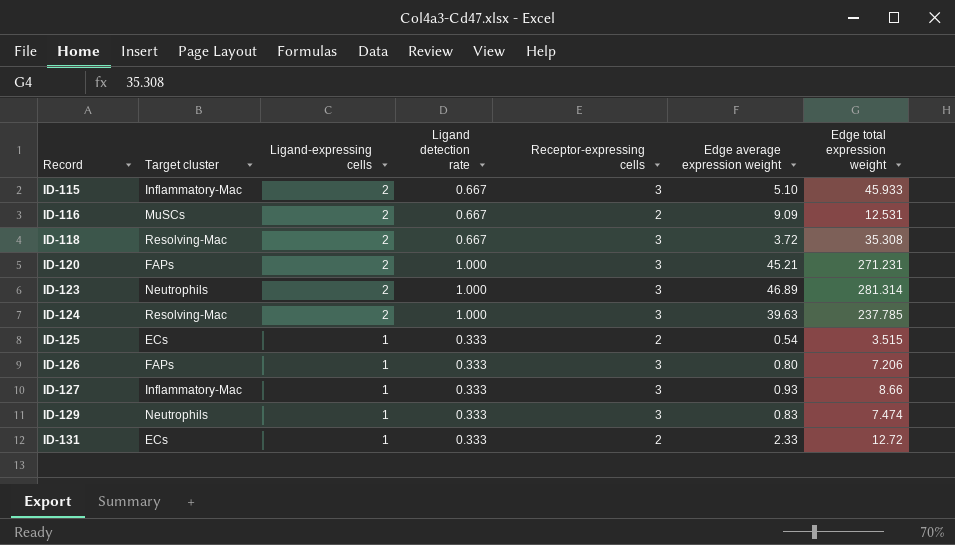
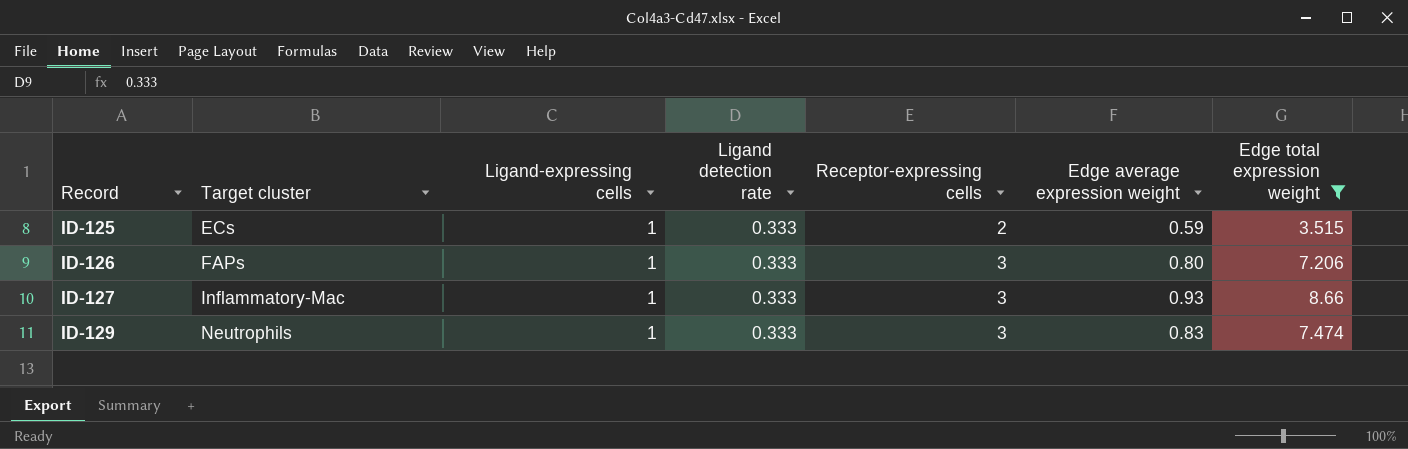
filter: none -> Edge total expression weight <= 8.66
ID-125 | Edge average expression weight: 0.54 -> 0.59

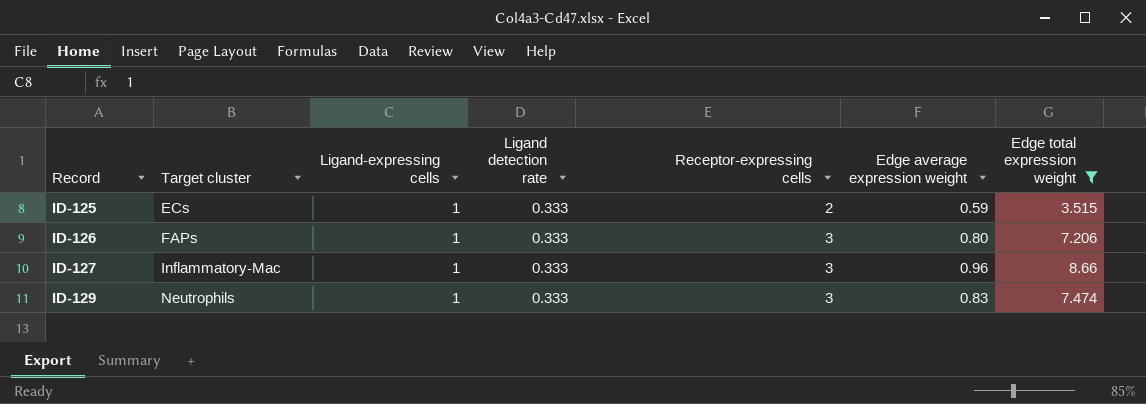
ID-127 | Edge average expression weight: 0.93 -> 0.96

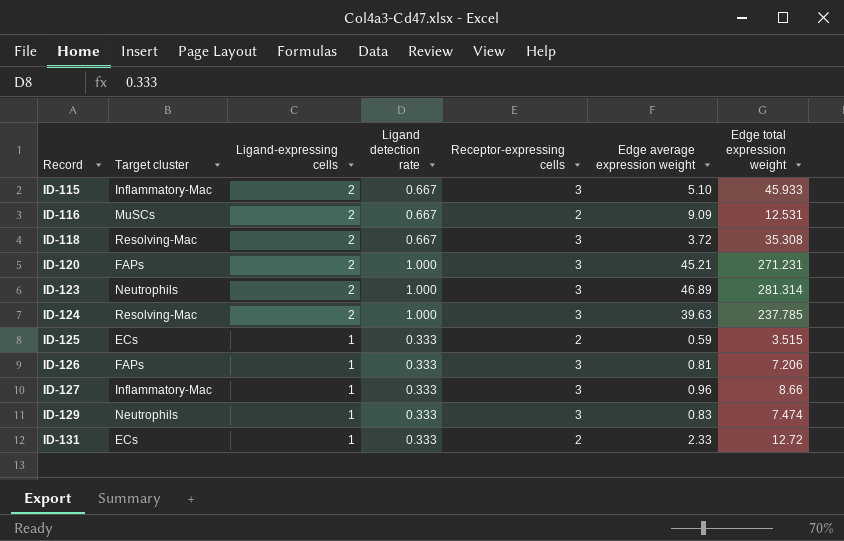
filter: Edge total expression weight <= 8.66 -> none
ID-126 | Edge average expression weight: 0.80 -> 0.81

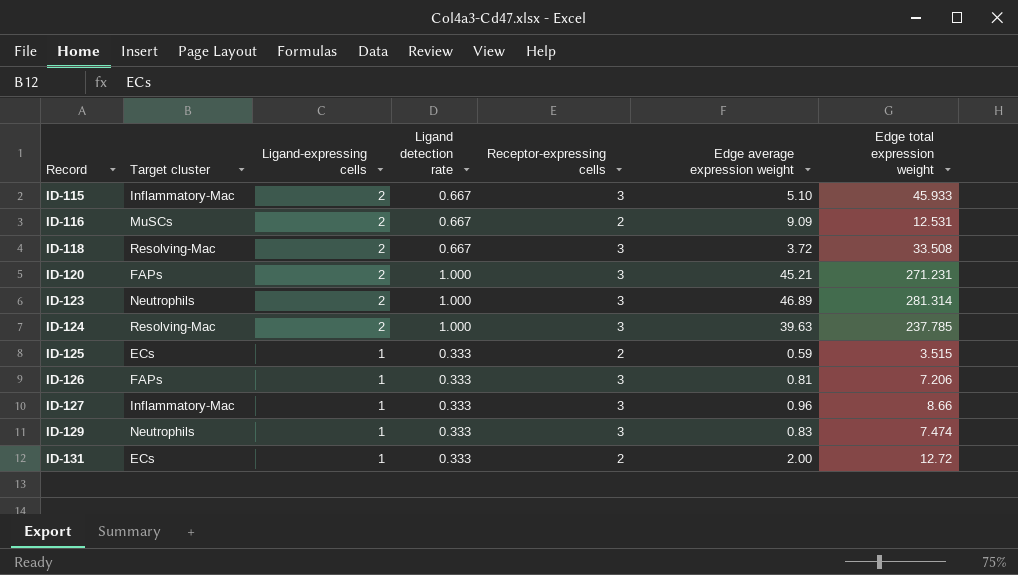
ID-118 | Edge total expression weight: 35.308 -> 33.508
ID-131 | Edge average expression weight: 2.33 -> 2.00

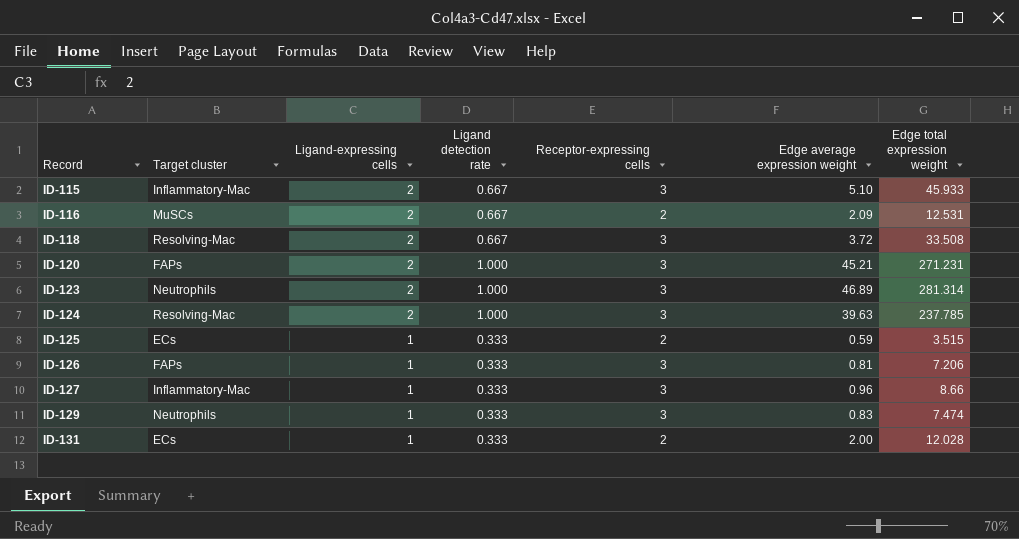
ID-116 | Edge average expression weight: 9.09 -> 2.09
ID-131 | Edge total expression weight: 12.72 -> 12.028

